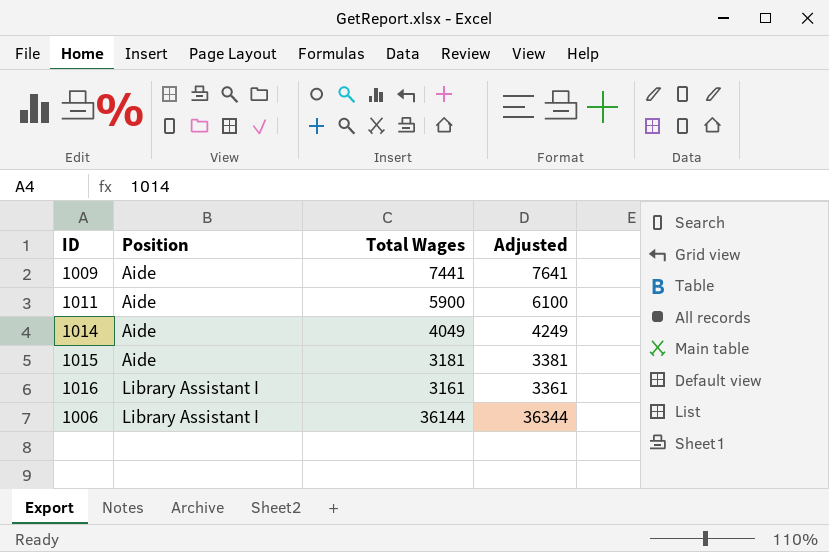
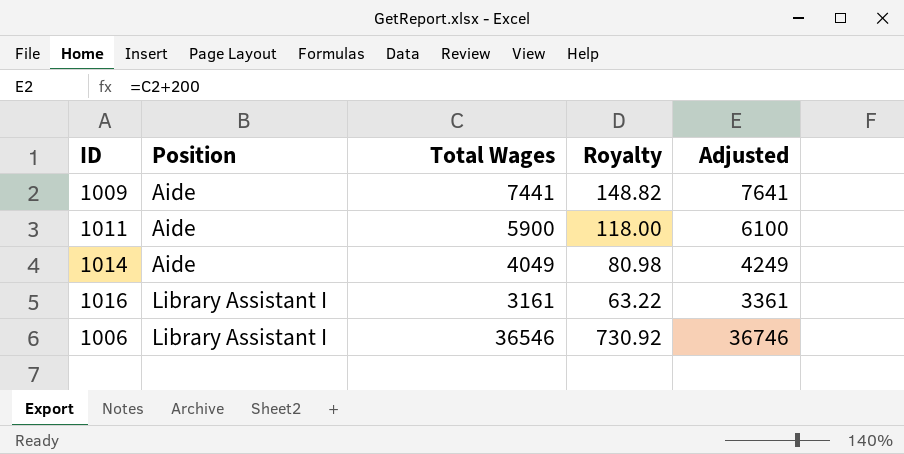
column Royalty | formula: none -> [Total Wages] * 0.02
row 1015: Aide | 3181 | 3381 -> none
1006 | Total Wages: 36144 -> 36546
1006 | Adjusted: 36344 -> 36746

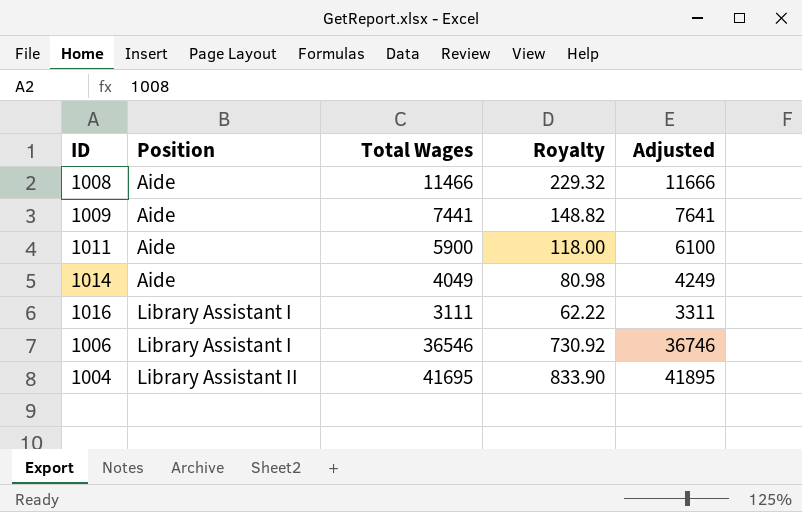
row 1008: none -> Aide | 11466 | 229.32 | 11666
1016 | Total Wages: 3161 -> 3111
1016 | Royalty: 63.22 -> 62.22
1016 | Adjusted: 3361 -> 3311
row 1004: none -> Library Assistant II | 41695 | 833.90 | 41895

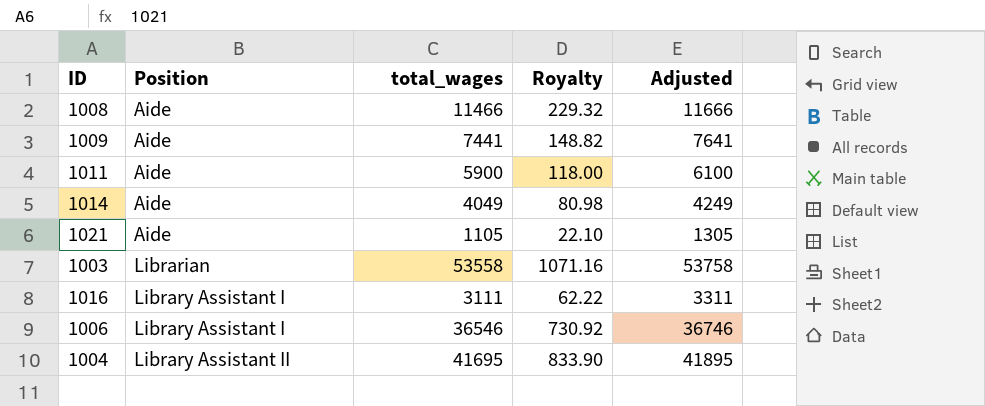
column name: Total Wages -> total_wages
row 1021: none -> Aide | 1105 | 22.10 | 1305
row 1003: none -> Librarian | 53558 | 1071.16 | 53758

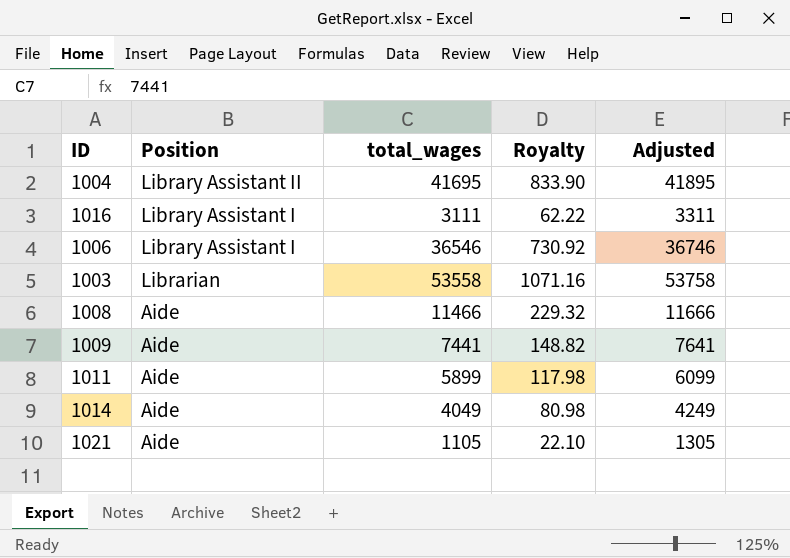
row order: Position ascending -> Position descending
1011 | total_wages: 5900 -> 5899
1011 | Royalty: 118.00 -> 117.98
1011 | Adjusted: 6100 -> 6099

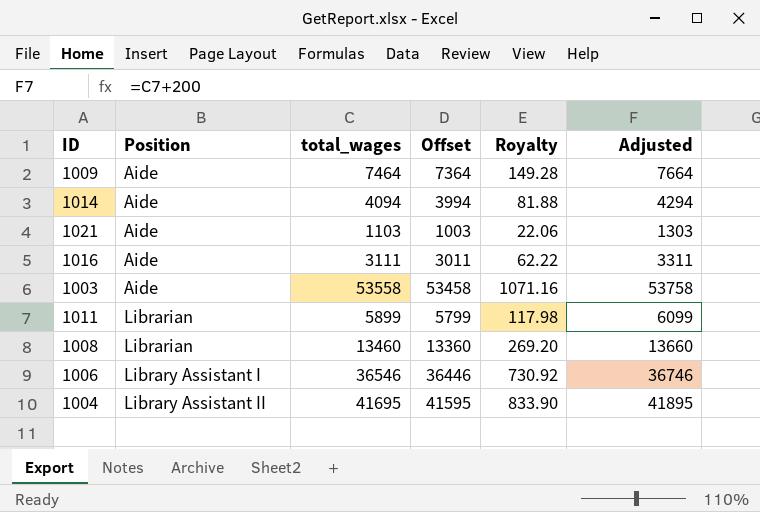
row order: Position descending -> Position ascending
column Offset | formula: none -> [total_wages] - 100
1009 | total_wages: 7441 -> 7464
1009 | Royalty: 148.82 -> 149.28
1009 | Adjusted: 7641 -> 7664
1014 | total_wages: 4049 -> 4094
1014 | Royalty: 80.98 -> 81.88
1014 | Adjusted: 4249 -> 4294
1021 | total_wages: 1105 -> 1103
1021 | Royalty: 22.10 -> 22.06
1021 | Adjusted: 1305 -> 1303
1016 | Position: Library Assistant I -> Aide
1003 | Position: Librarian -> Aide
1011 | Position: Aide -> Librarian
1008 | Position: Aide -> Librarian
1008 | total_wages: 11466 -> 13460
1008 | Royalty: 229.32 -> 269.20
1008 | Adjusted: 11666 -> 13660

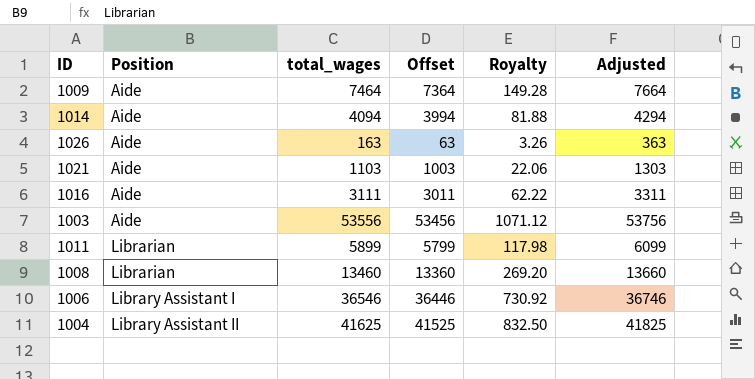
row 1026: none -> Aide | 163 | 63 | 3.26 | 363
1003 | total_wages: 53558 -> 53556
1003 | Offset: 53458 -> 53456
1003 | Royalty: 1071.16 -> 1071.12
1003 | Adjusted: 53758 -> 53756
1004 | total_wages: 41695 -> 41625
1004 | Offset: 41595 -> 41525
1004 | Royalty: 833.90 -> 832.50
1004 | Adjusted: 41895 -> 41825

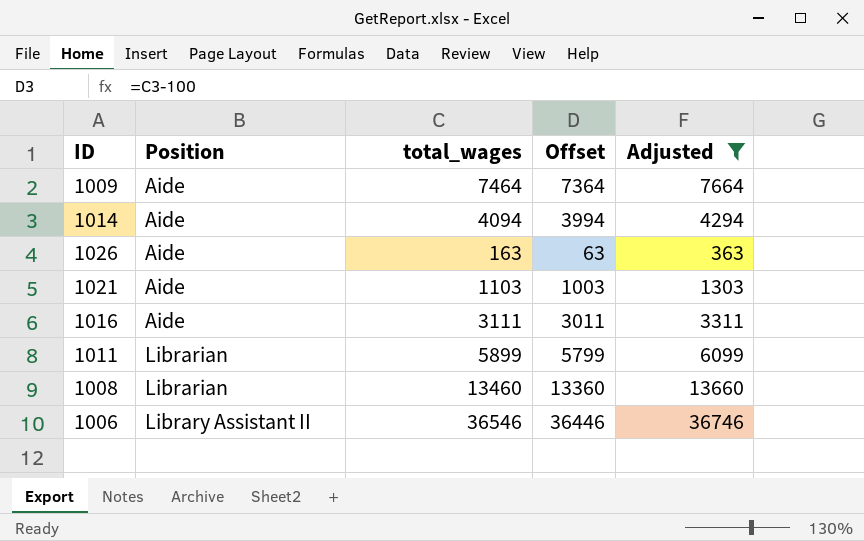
filter: none -> Adjusted <= 36746
column Royalty | formula: [total_wages] * 0.02 -> none
1006 | Position: Library Assistant I -> Library Assistant II

